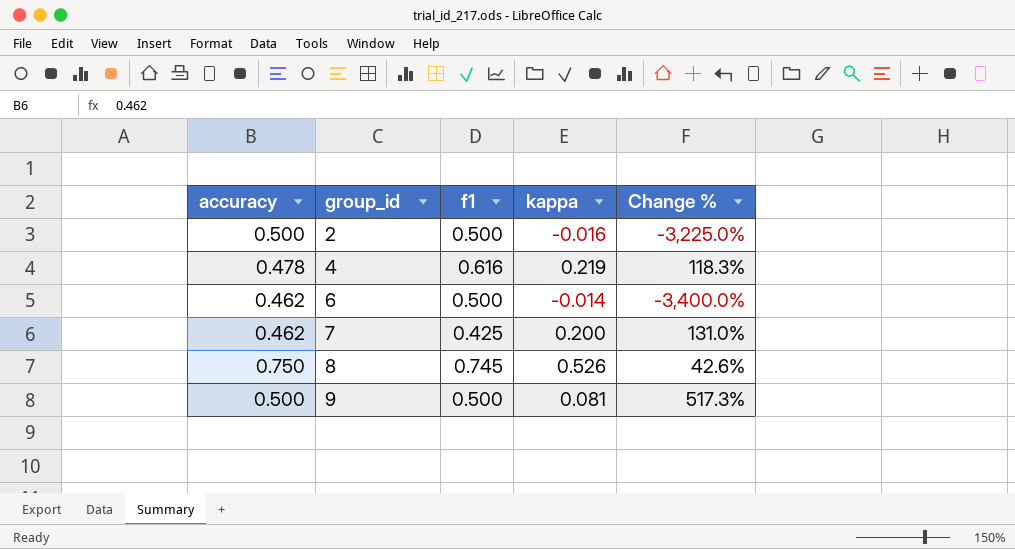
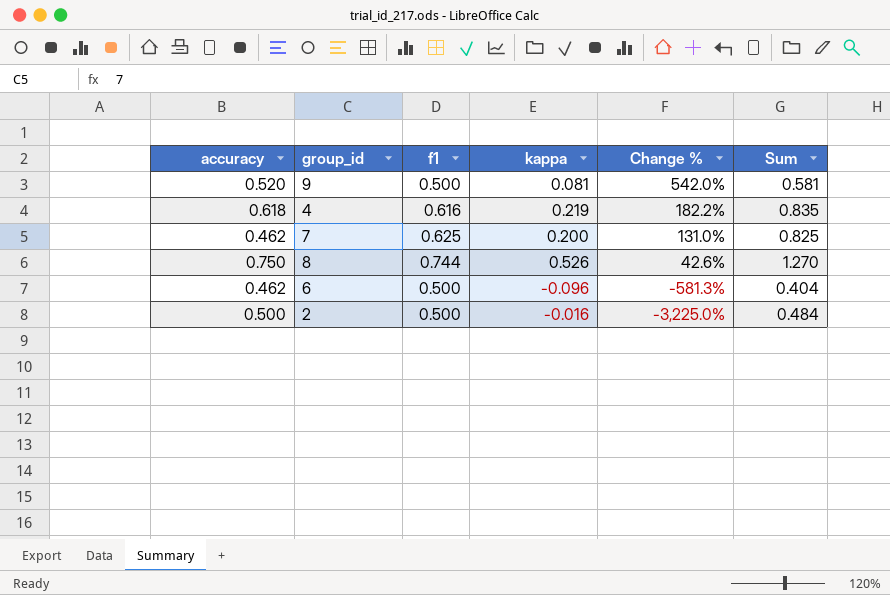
row order: group_id ascending -> Change % descending
column Sum | formula: none -> [f1] + [kappa]
9 | accuracy: 0.500 -> 0.520
9 | Change %: 517.3% -> 542.0%
4 | accuracy: 0.478 -> 0.618
4 | Change %: 118.3% -> 182.2%
7 | f1: 0.425 -> 0.625
8 | f1: 0.745 -> 0.744
6 | kappa: -0.014 -> -0.096
6 | Change %: -3,400.0% -> -581.3%

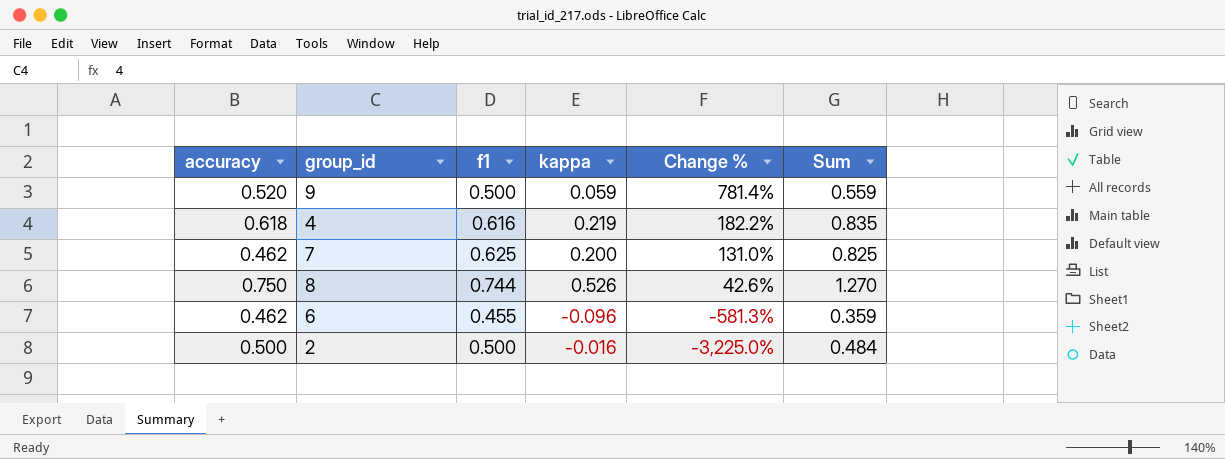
9 | kappa: 0.081 -> 0.059
9 | Change %: 542.0% -> 781.4%
9 | Sum: 0.581 -> 0.559
6 | f1: 0.500 -> 0.455
6 | Sum: 0.404 -> 0.359

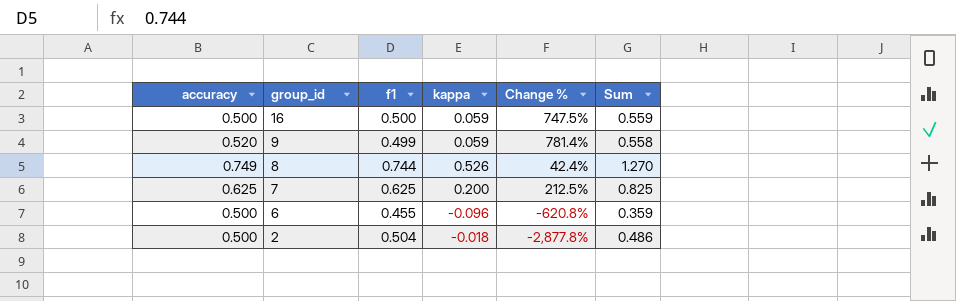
row order: Change % descending -> group_id descending
row 4: 0.618 | 0.616 | 0.219 | 182.2% | 0.835 -> none
row 16: none -> 0.500 | 0.500 | 0.059 | 747.5% | 0.559
9 | f1: 0.500 -> 0.499
9 | Sum: 0.559 -> 0.558
8 | accuracy: 0.750 -> 0.749
8 | Change %: 42.6% -> 42.4%
7 | accuracy: 0.462 -> 0.625
7 | Change %: 131.0% -> 212.5%
6 | accuracy: 0.462 -> 0.500
6 | Change %: -581.3% -> -620.8%
2 | f1: 0.500 -> 0.504
2 | kappa: -0.016 -> -0.018
2 | Change %: -3,225.0% -> -2,877.8%
2 | Sum: 0.484 -> 0.486

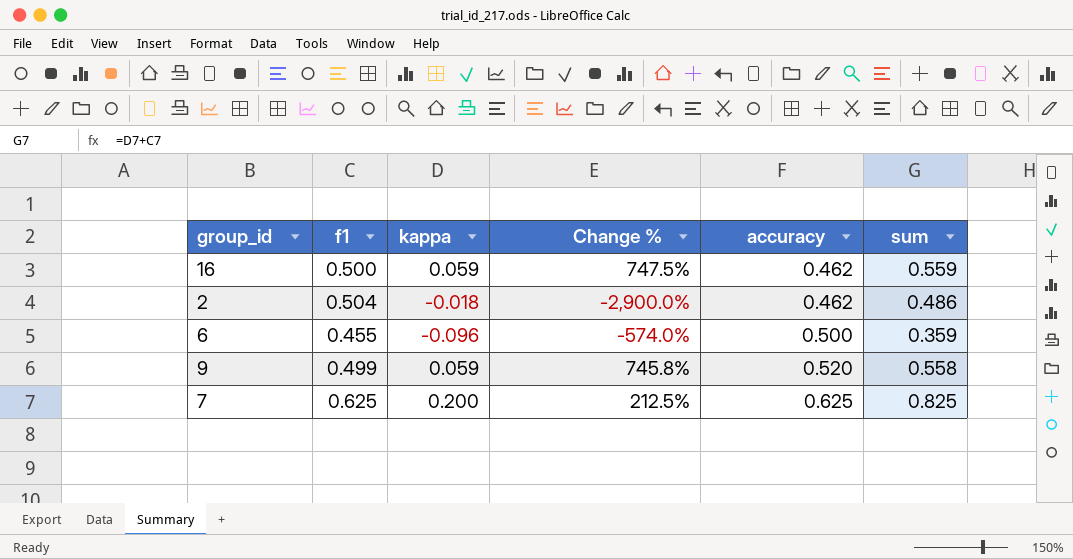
row order: group_id descending -> accuracy ascending
column Change % | formula: ([accuracy] - [kappa]) / [kappa] -> ([f1] - [kappa]) / [kappa]
column accuracy | position: 1 -> 5
column name: Sum -> sum
row 8: 0.749 | 0.744 | 0.526 | 42.4% | 1.270 -> none
16 | accuracy: 0.500 -> 0.462
2 | accuracy: 0.500 -> 0.462

